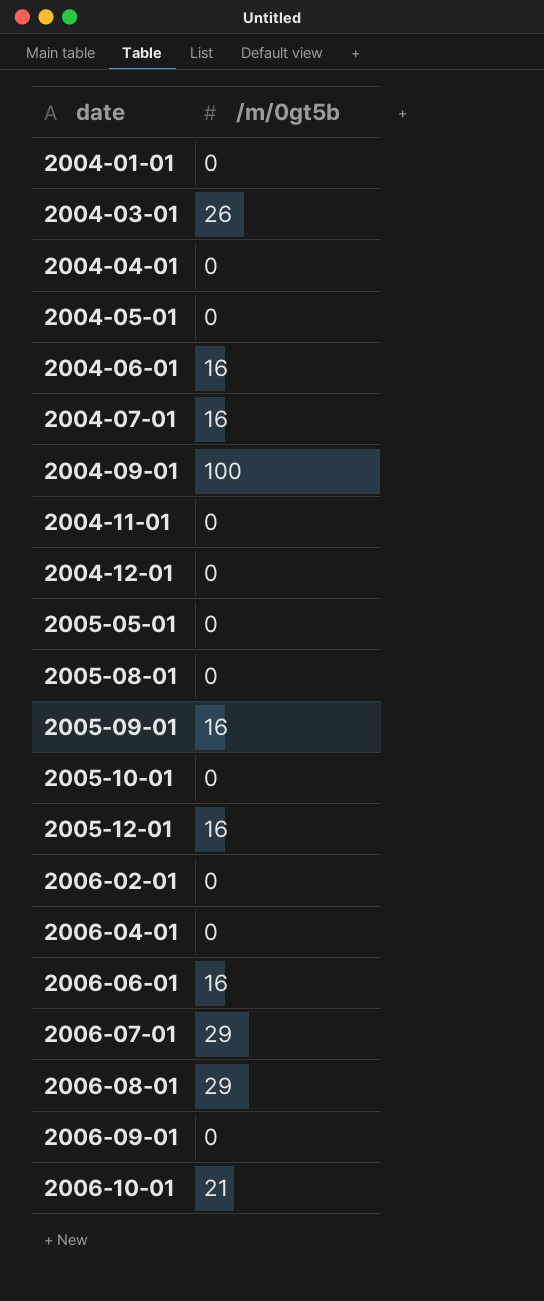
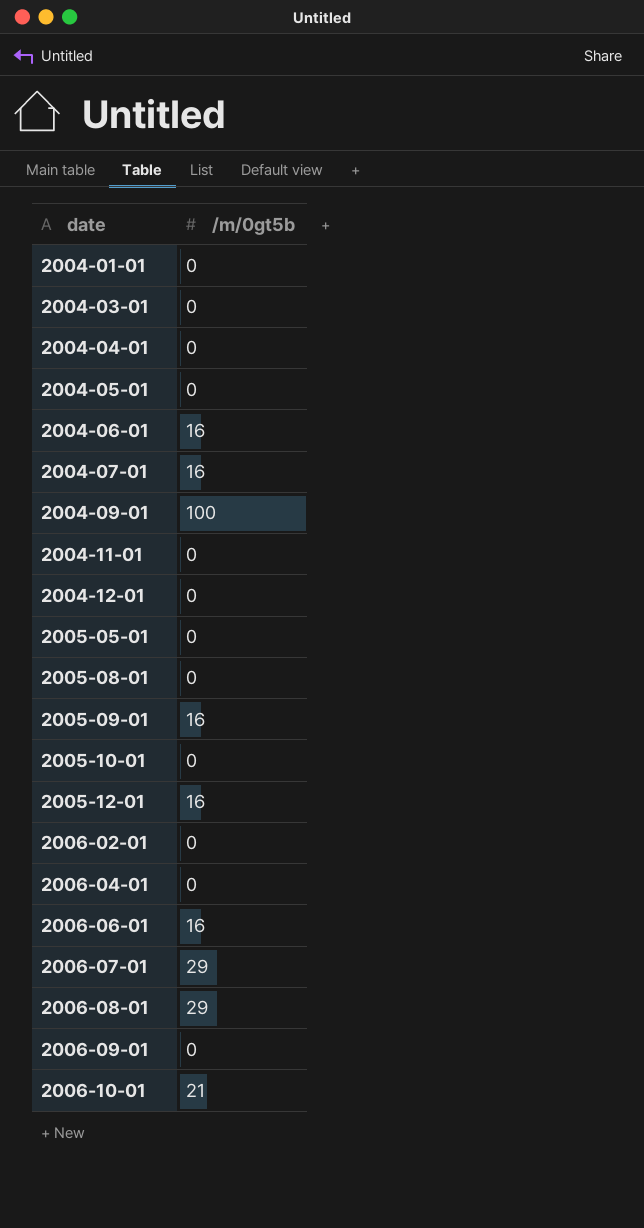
2004-03-01 | /m/0gt5b: 26 -> 0

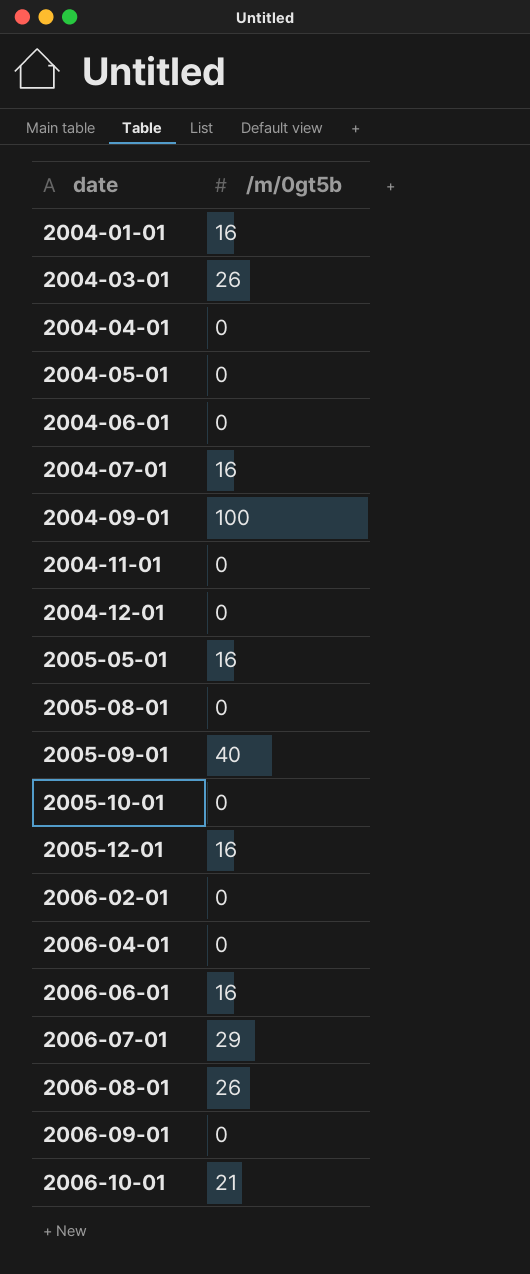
2004-01-01 | /m/0gt5b: 0 -> 16
2004-03-01 | /m/0gt5b: 0 -> 26
2004-06-01 | /m/0gt5b: 16 -> 0
2005-05-01 | /m/0gt5b: 0 -> 16
2005-09-01 | /m/0gt5b: 16 -> 40
2006-08-01 | /m/0gt5b: 29 -> 26

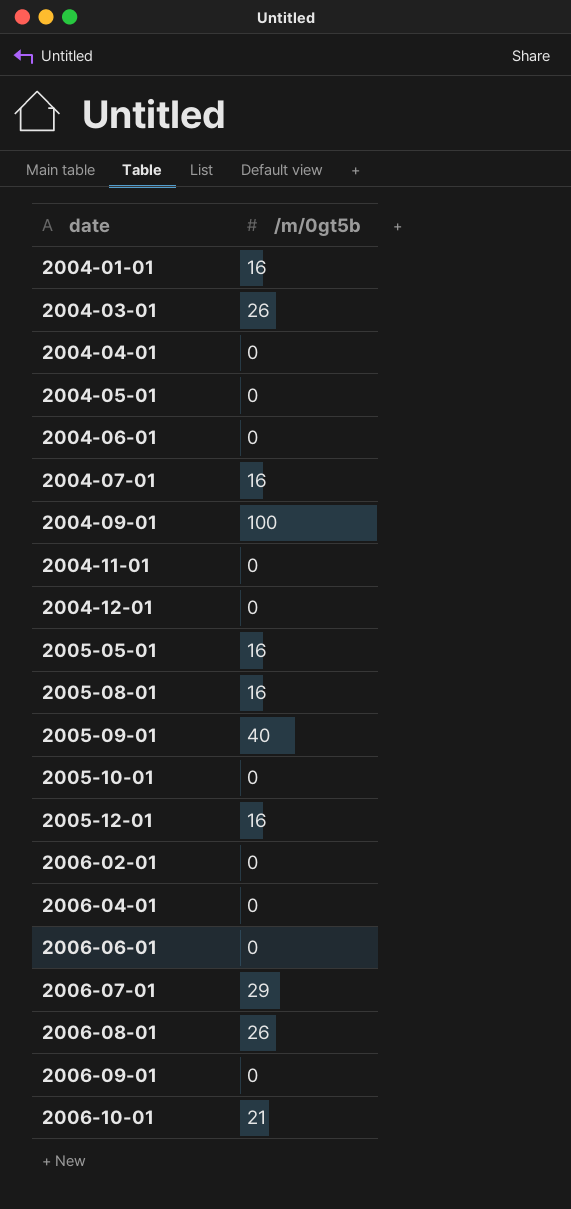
2005-08-01 | /m/0gt5b: 0 -> 16
2006-06-01 | /m/0gt5b: 16 -> 0

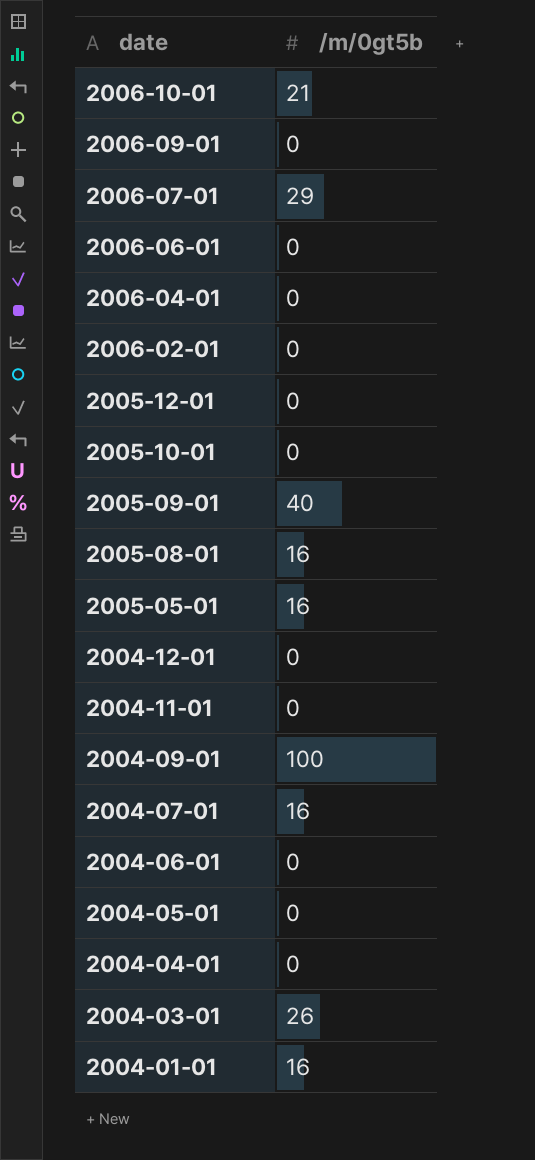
row order: date ascending -> date descending
row 2006-08-01: 26 -> none
2005-12-01 | /m/0gt5b: 16 -> 0

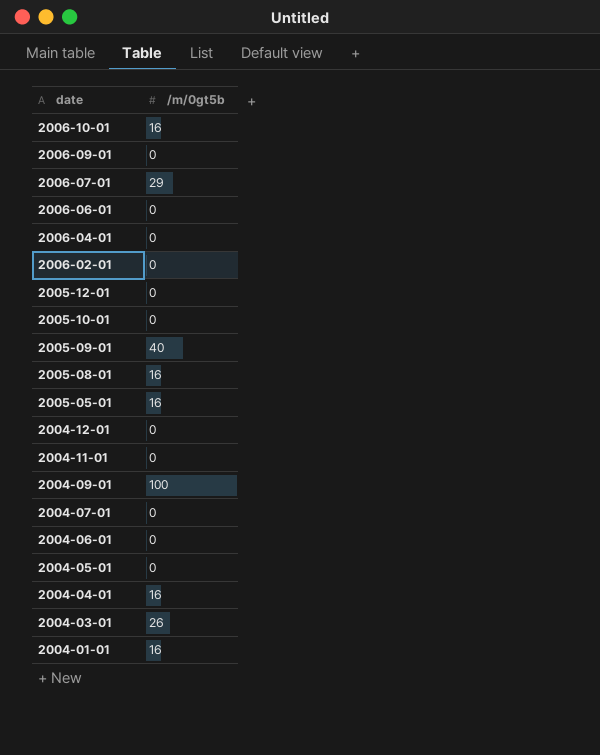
2006-10-01 | /m/0gt5b: 21 -> 16
2004-07-01 | /m/0gt5b: 16 -> 0
2004-04-01 | /m/0gt5b: 0 -> 16

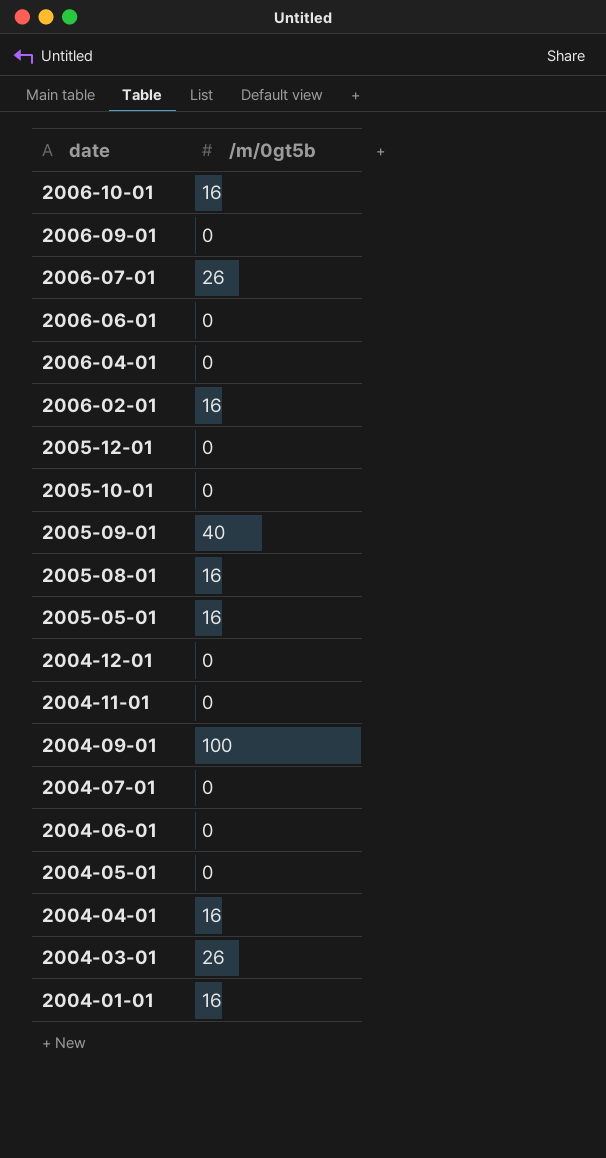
2006-07-01 | /m/0gt5b: 29 -> 26
2006-02-01 | /m/0gt5b: 0 -> 16

